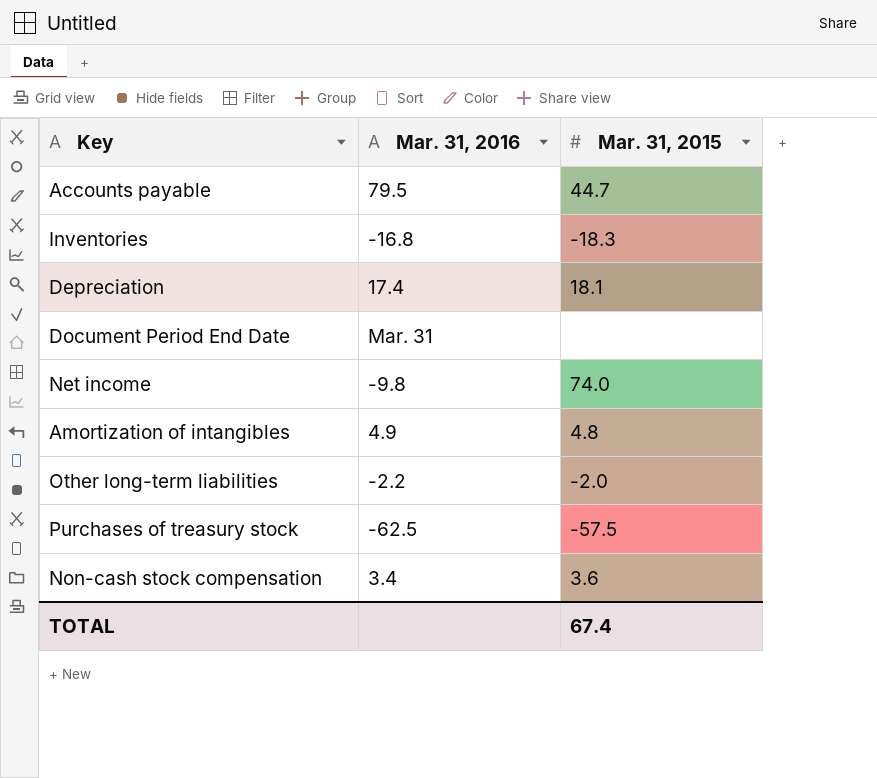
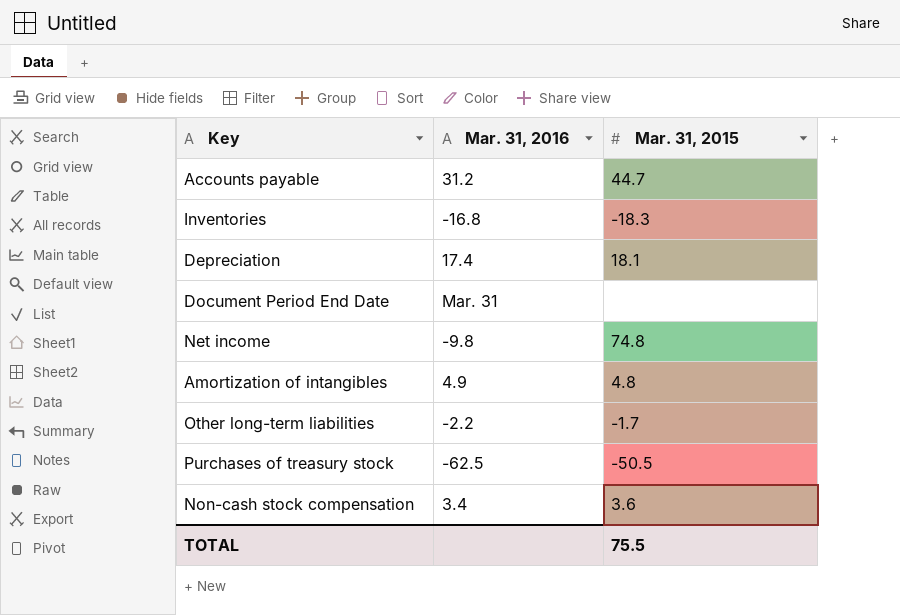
Accounts payable | Mar. 31, 2016: 79.5 -> 31.2
Net income | Mar. 31, 2015: 74.0 -> 74.8
Other long-term liabilities | Mar. 31, 2015: -2.0 -> -1.7
Purchases of treasury stock | Mar. 31, 2015: -57.5 -> -50.5
TOTAL | Mar. 31, 2015: 67.4 -> 75.5

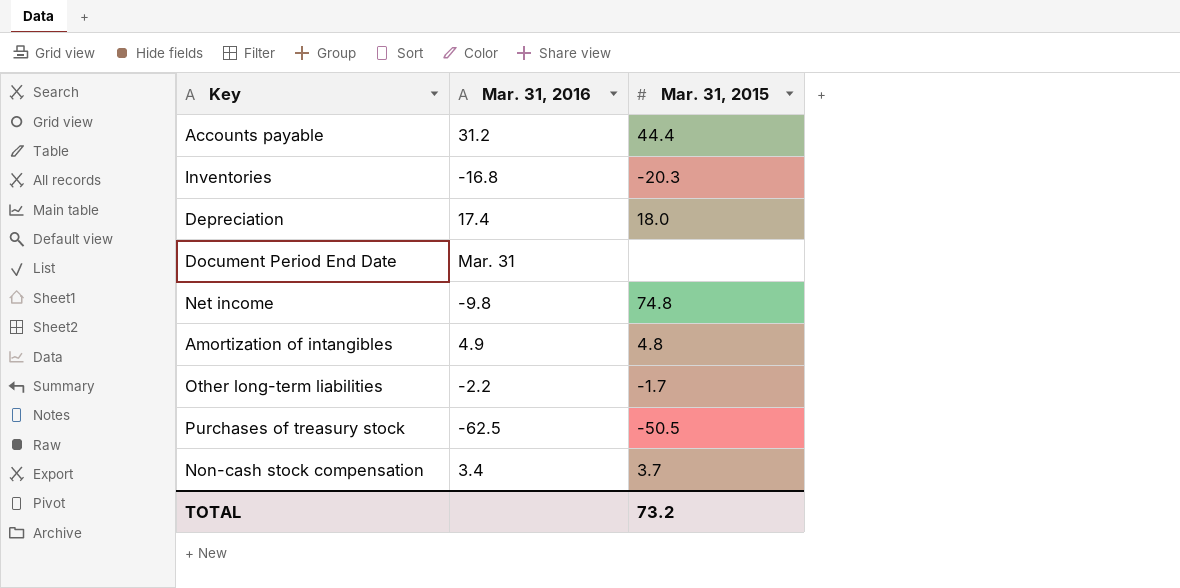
Accounts payable | Mar. 31, 2015: 44.7 -> 44.4
Inventories | Mar. 31, 2015: -18.3 -> -20.3
Depreciation | Mar. 31, 2015: 18.1 -> 18.0
Non-cash stock compensation | Mar. 31, 2015: 3.6 -> 3.7
TOTAL | Mar. 31, 2015: 75.5 -> 73.2

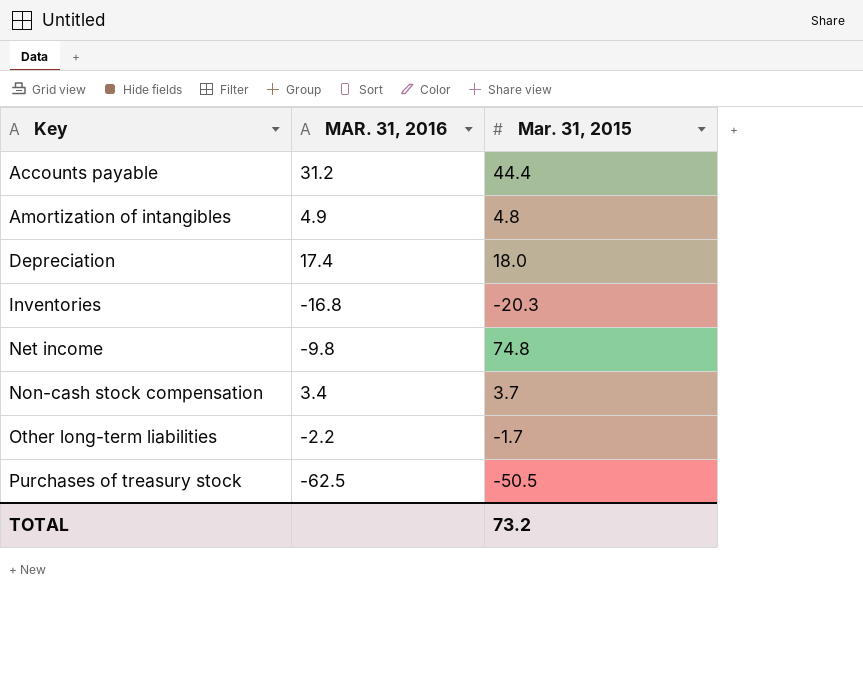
row order: none -> Key ascending
column name: Mar. 31, 2016 -> MAR. 31, 2016
row Document Period End Date: Mar. 31 | none -> none

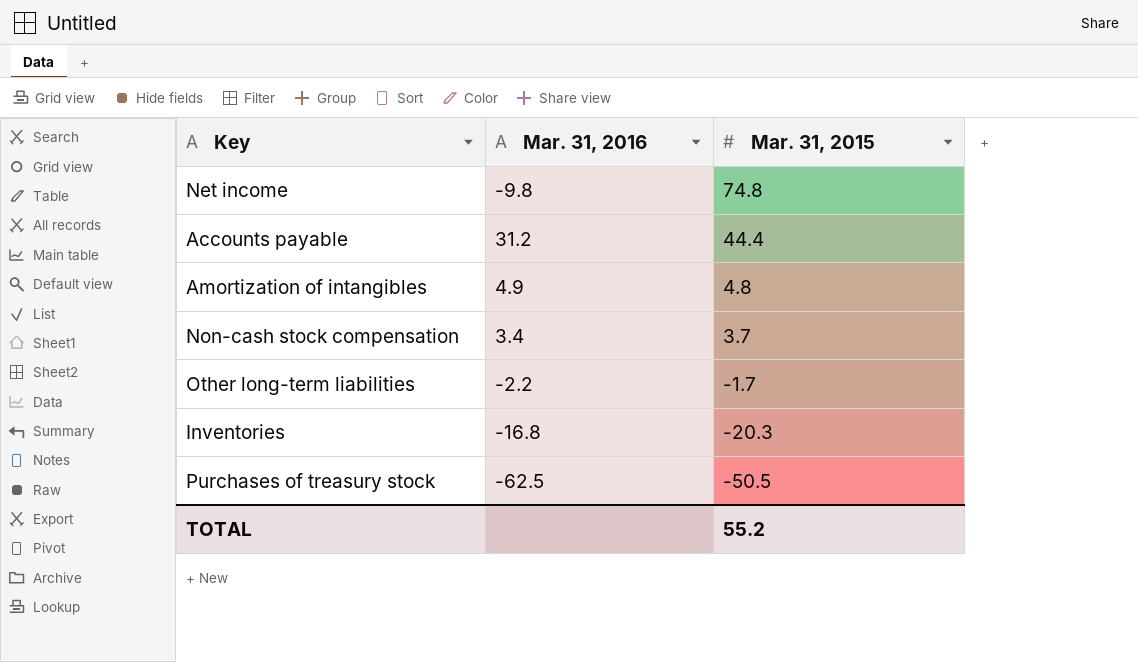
row order: Key ascending -> Mar. 31, 2015 descending
column name: MAR. 31, 2016 -> Mar. 31, 2016
row Depreciation: 17.4 | 18.0 -> none
TOTAL | Mar. 31, 2015: 73.2 -> 55.2

